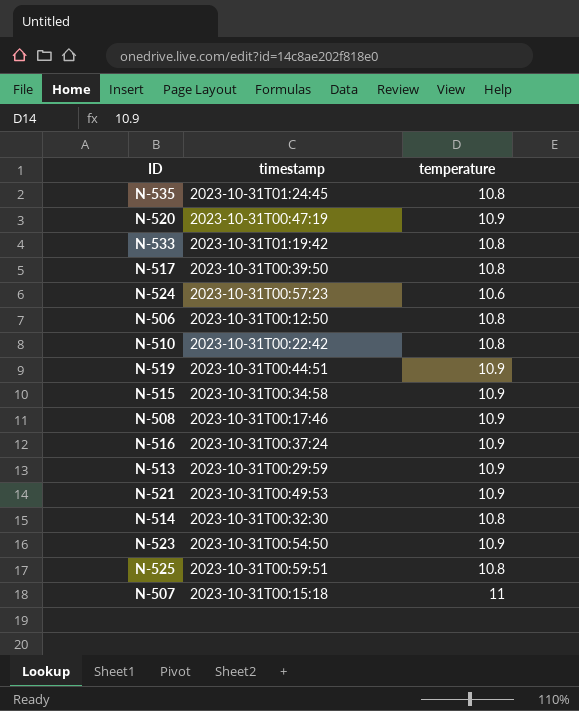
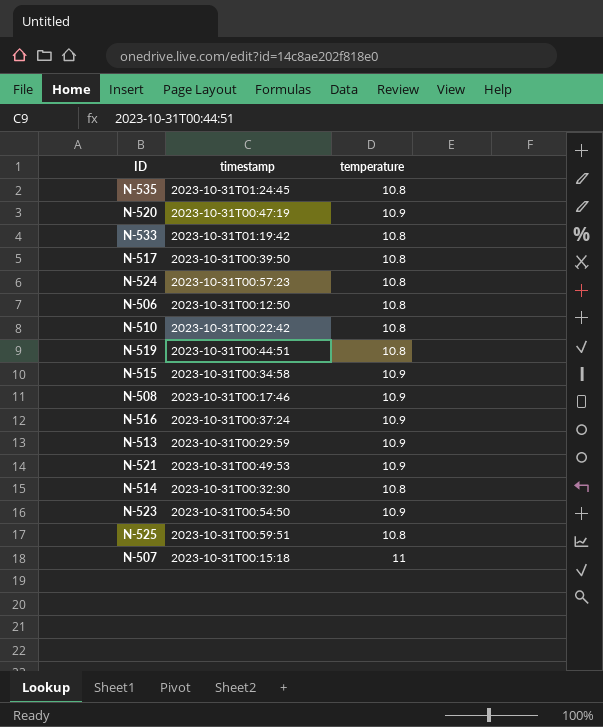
N-524 | temperature: 10.6 -> 10.8
N-519 | temperature: 10.9 -> 10.8

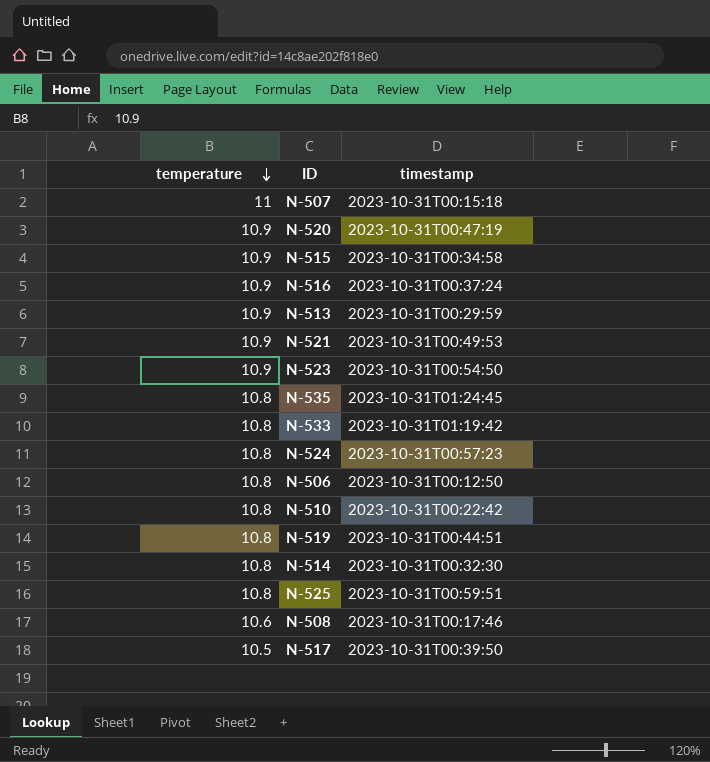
row order: none -> temperature descending
column temperature | position: 3 -> 1
N-508 | temperature: 10.9 -> 10.6
N-517 | temperature: 10.8 -> 10.5

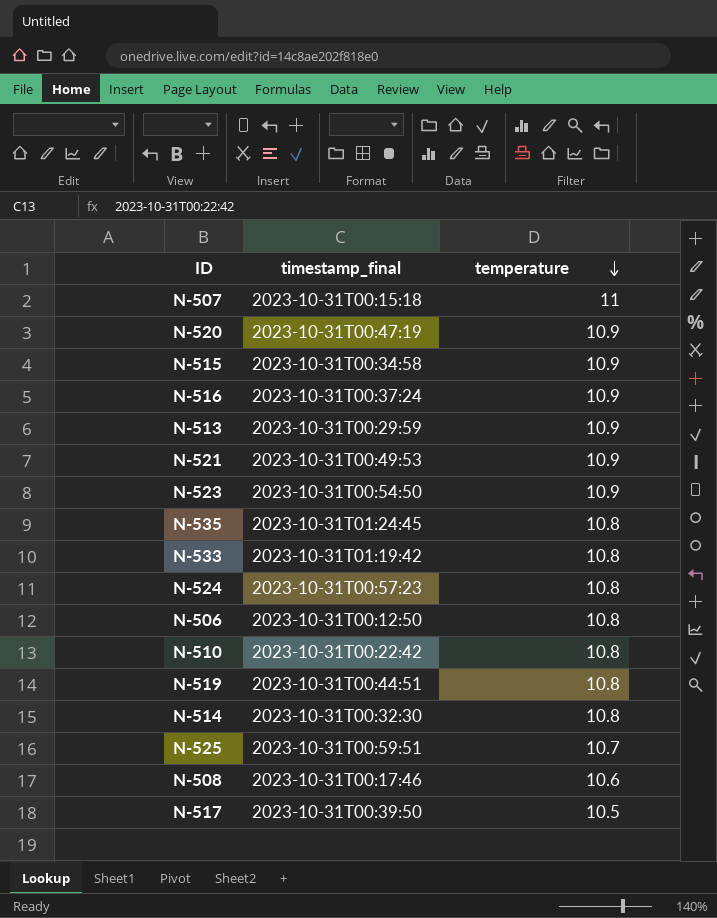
column name: timestamp -> timestamp_final
column temperature | position: 1 -> 3
N-525 | temperature: 10.8 -> 10.7

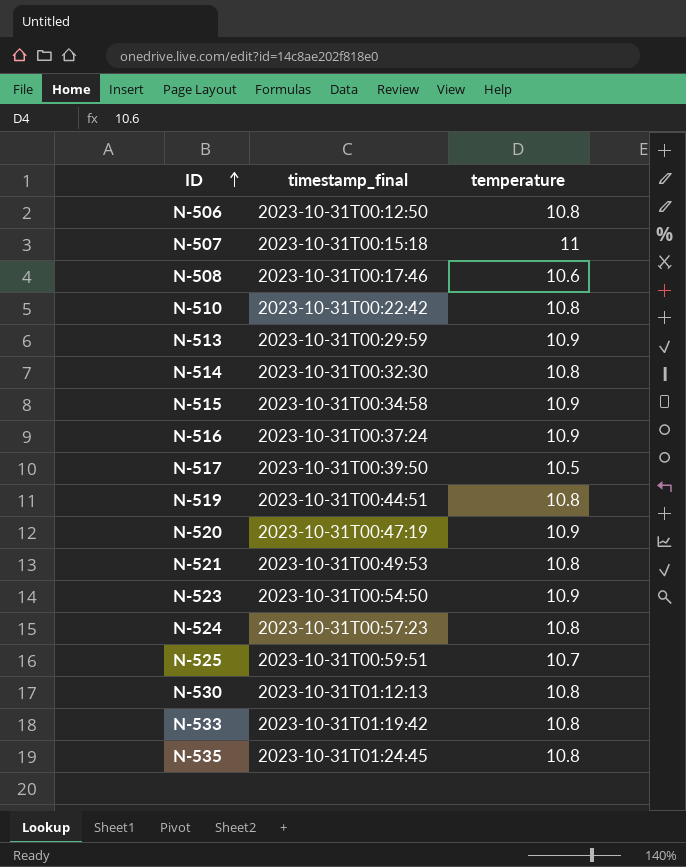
row order: temperature descending -> ID ascending
N-521 | temperature: 10.9 -> 10.8
row N-530: none -> 2023-10-31T01:12:13 | 10.8

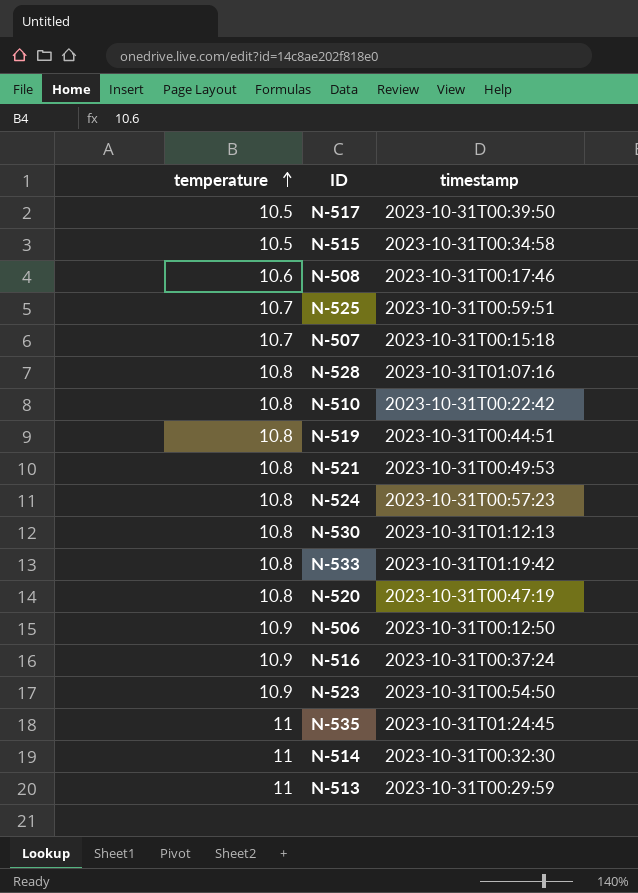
row order: ID ascending -> temperature ascending
column temperature | position: 3 -> 1
column name: timestamp_final -> timestamp
N-515 | temperature: 10.9 -> 10.5
N-507 | temperature: 11 -> 10.7
row N-528: none -> 10.8 | 2023-10-31T01:07:16
N-520 | temperature: 10.9 -> 10.8
N-506 | temperature: 10.8 -> 10.9
N-535 | temperature: 10.8 -> 11
N-514 | temperature: 10.8 -> 11
N-513 | temperature: 10.9 -> 11

